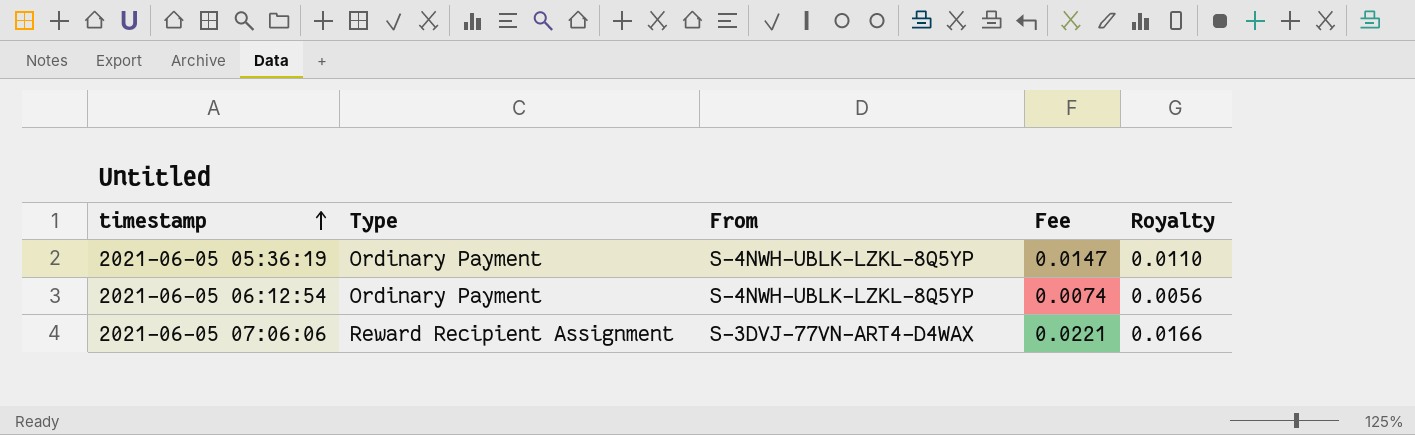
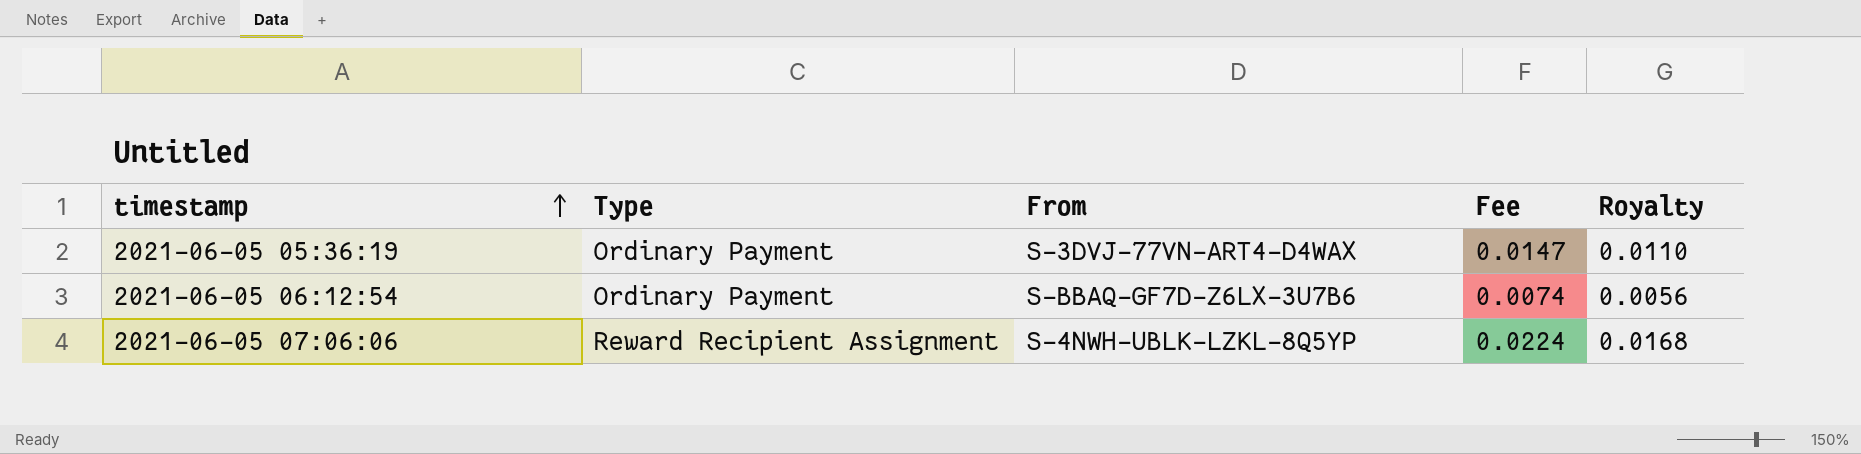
2021-06-05 05:36:19 | From: S-4NWH-UBLK-LZKL-8Q5YP -> S-3DVJ-77VN-ART4-D4WAX
2021-06-05 06:12:54 | From: S-4NWH-UBLK-LZKL-8Q5YP -> S-BBAQ-GF7D-Z6LX-3U7B6
2021-06-05 07:06:06 | From: S-3DVJ-77VN-ART4-D4WAX -> S-4NWH-UBLK-LZKL-8Q5YP
2021-06-05 07:06:06 | Fee: 0.0221 -> 0.0224
2021-06-05 07:06:06 | Royalty: 0.0166 -> 0.0168

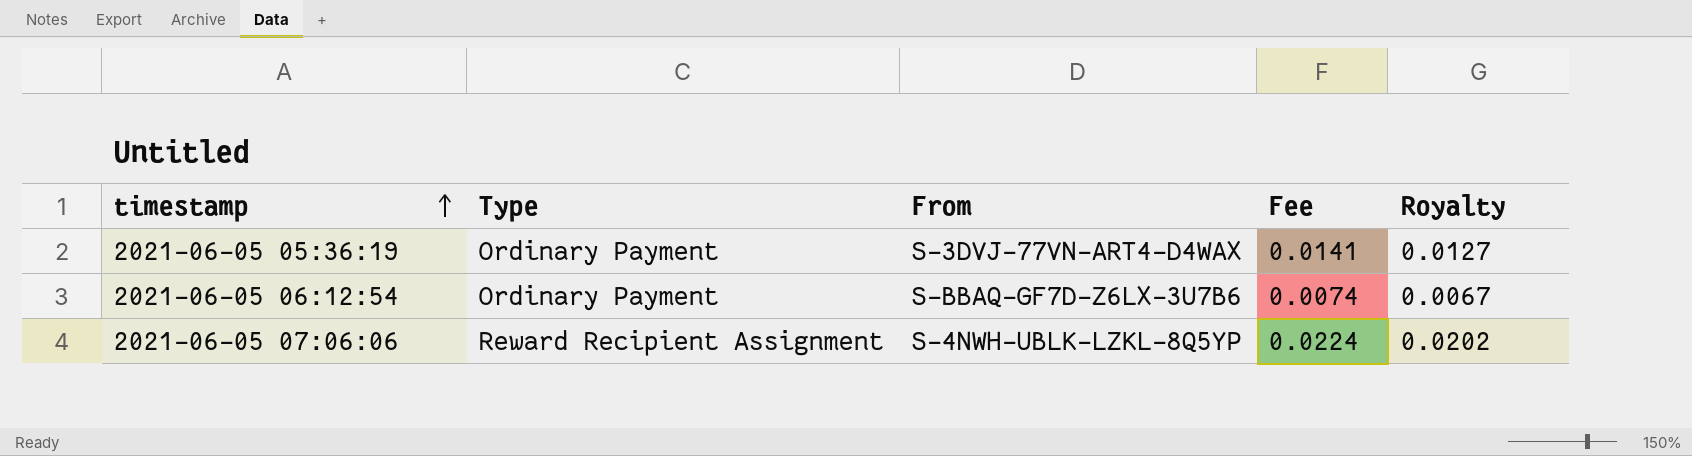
column Royalty | formula: [Fee] * 0.75 -> [Fee] * 0.9
2021-06-05 05:36:19 | Fee: 0.0147 -> 0.0141

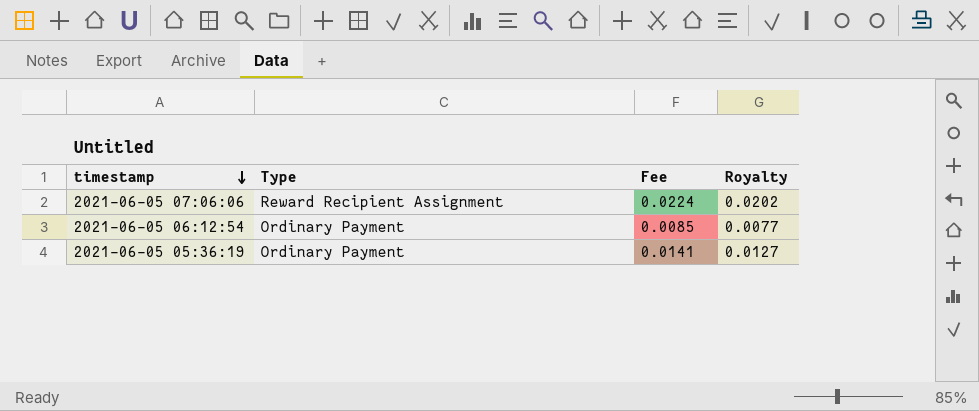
row order: timestamp ascending -> timestamp descending
column From | position: 3 -> none
2021-06-05 06:12:54 | Fee: 0.0074 -> 0.0085
2021-06-05 06:12:54 | Royalty: 0.0067 -> 0.0077

